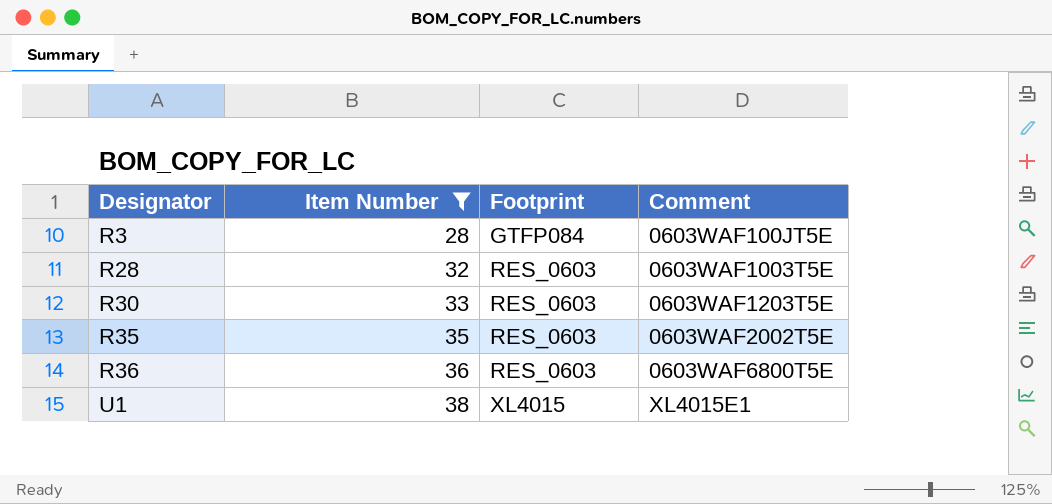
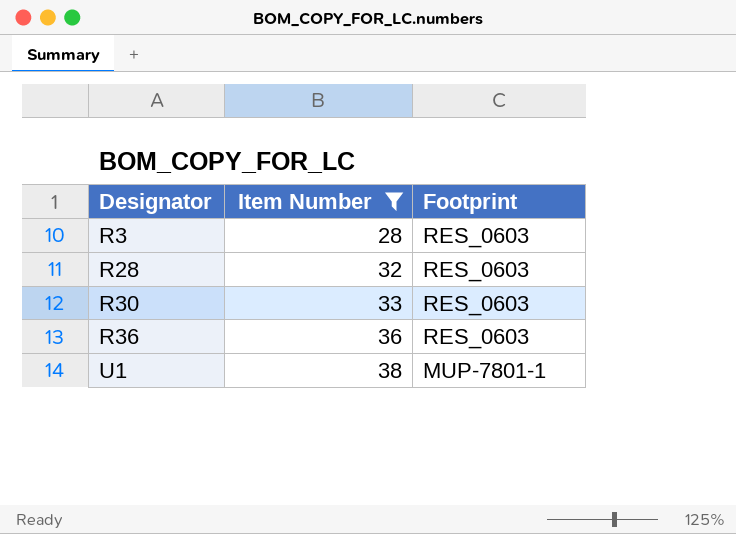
column Comment | position: 4 -> none
row R35: 35 | RES_0603 | 0603WAF2002T5E -> none
R3 | Footprint: GTFP084 -> RES_0603
U1 | Footprint: XL4015 -> MUP-7801-1

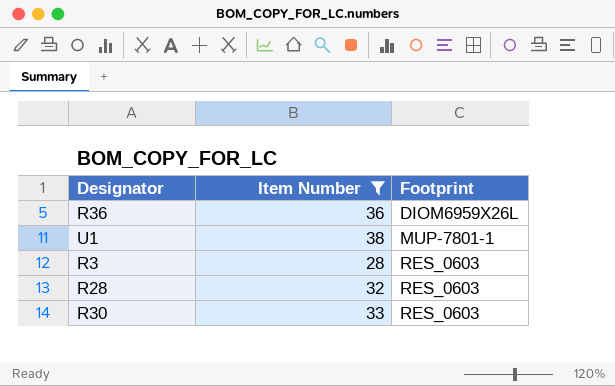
row order: Designator ascending -> Footprint ascending
R36 | Footprint: RES_0603 -> DIOM6959X26L

